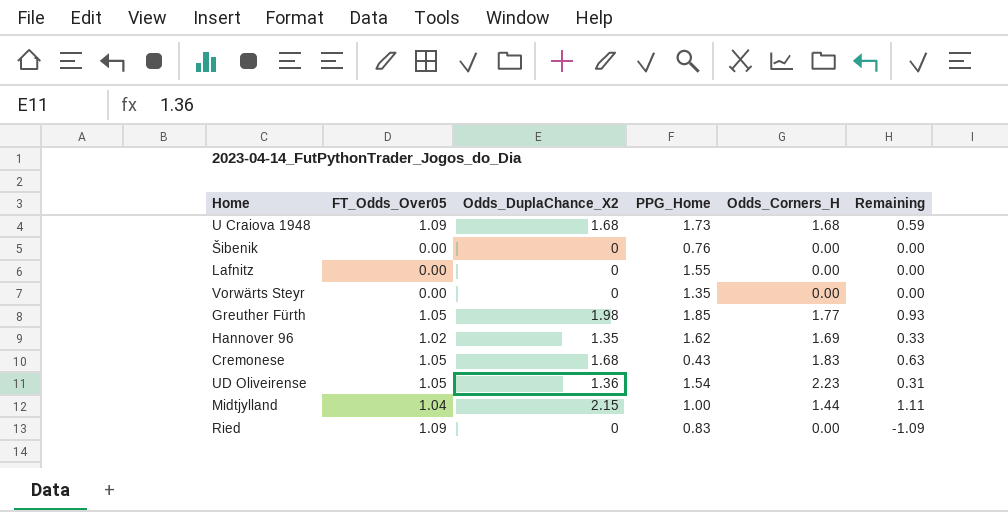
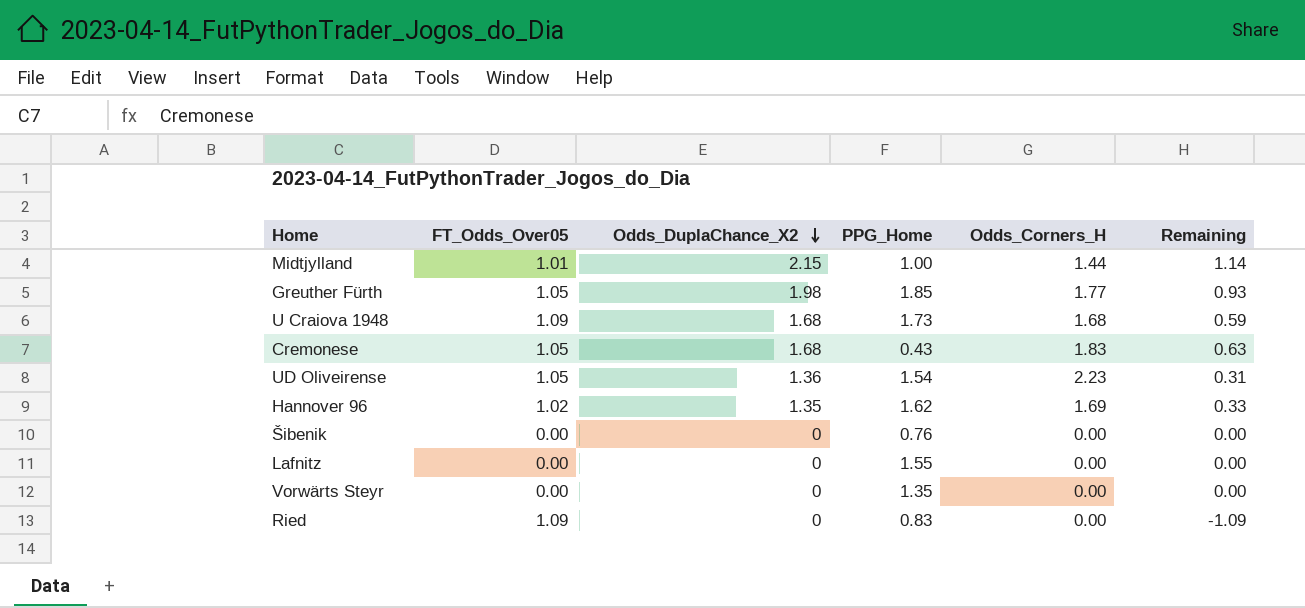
row order: none -> Odds_DuplaChance_X2 descending
Midtjylland | FT_Odds_Over05: 1.04 -> 1.01
Midtjylland | Remaining: 1.11 -> 1.14

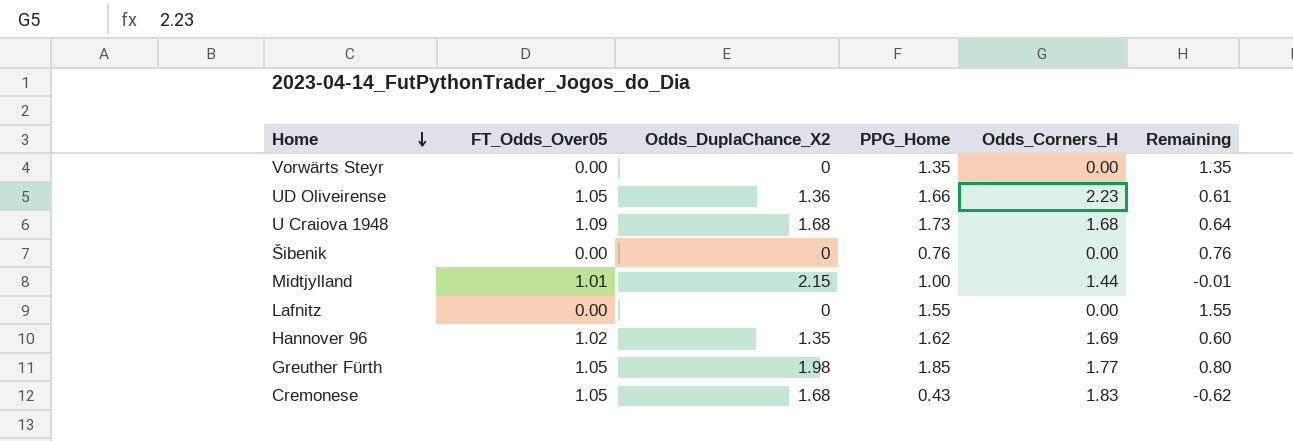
row order: Odds_DuplaChance_X2 descending -> Home descending
column Remaining | formula: [Odds_DuplaChance_X2] - [FT_Odds_Over05] -> [PPG_Home] - [FT_Odds_Over05]
row Ried: 1.09 | 0 | 0.83 | 0.00 | -1.09 -> none
UD Oliveirense | PPG_Home: 1.54 -> 1.66

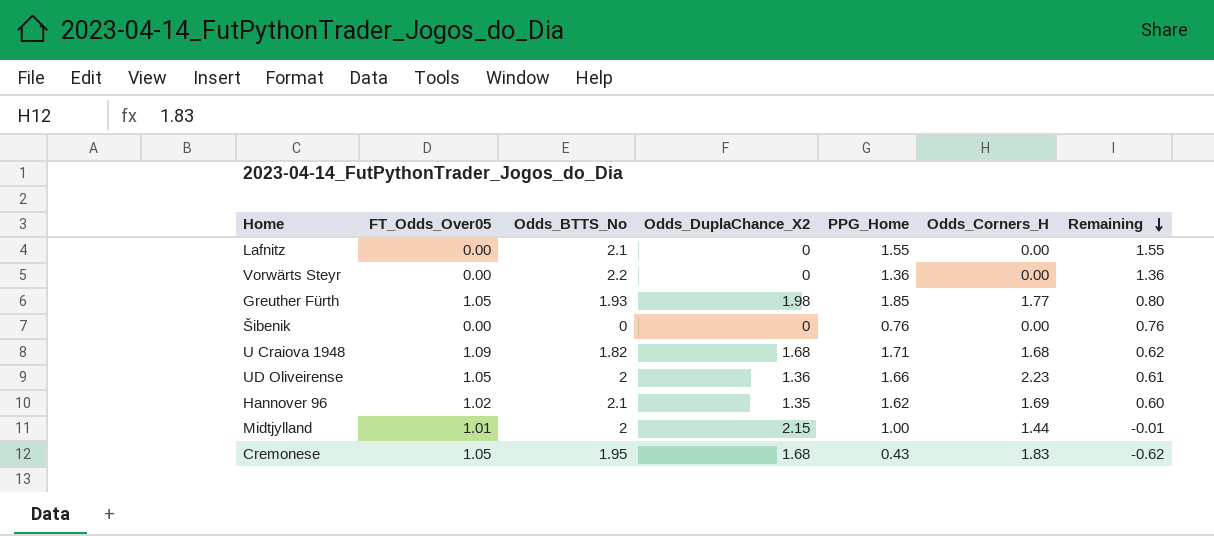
row order: Home descending -> Remaining descending
column Odds_BTTS_No | position: none -> 3
Vorwärts Steyr | PPG_Home: 1.35 -> 1.36
Vorwärts Steyr | Remaining: 1.35 -> 1.36
U Craiova 1948 | PPG_Home: 1.73 -> 1.71
U Craiova 1948 | Remaining: 0.64 -> 0.62

